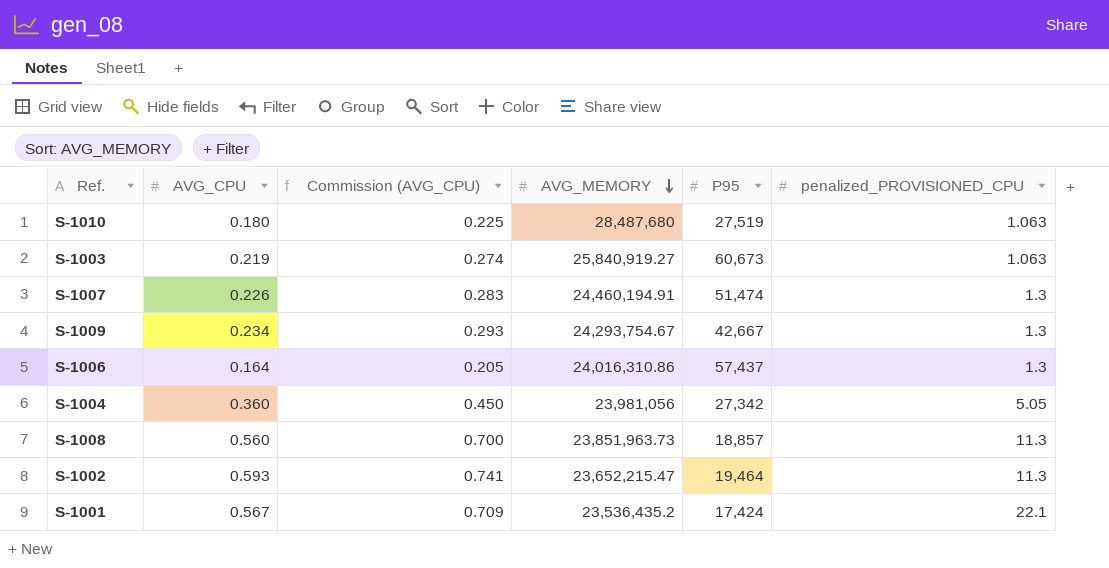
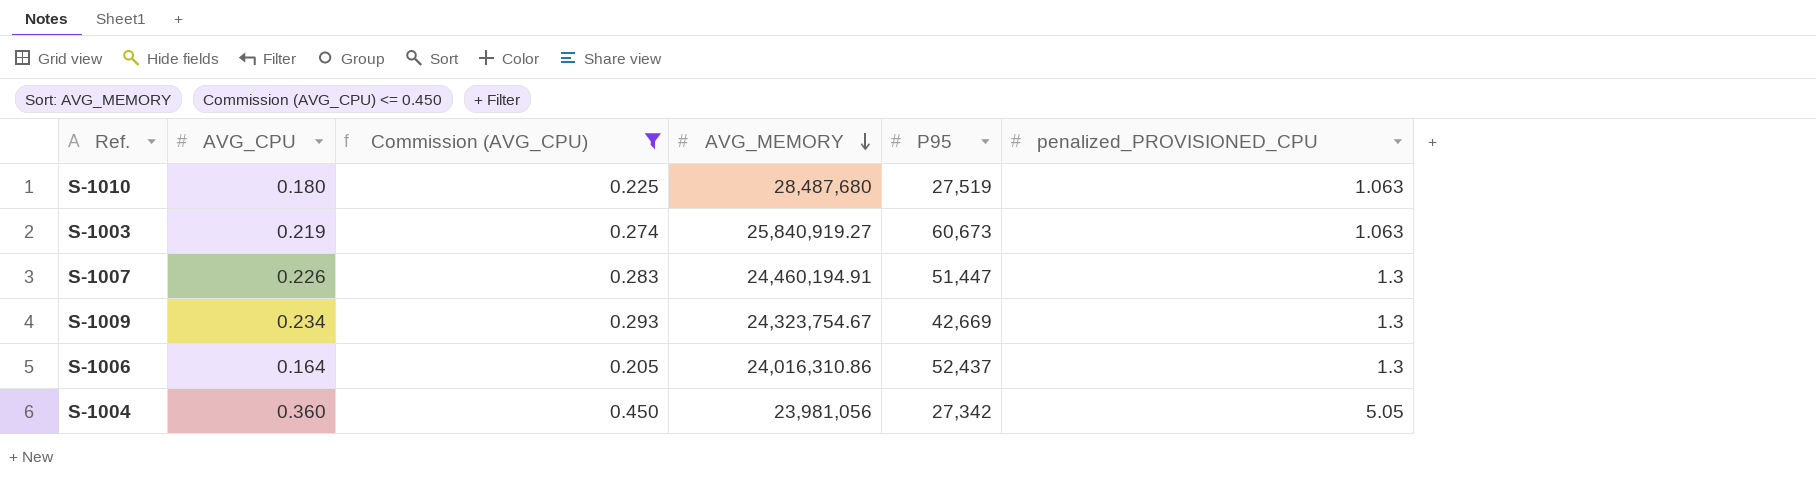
filter: none -> Commission (AVG_CPU) <= 0.450
S-1007 | P95: 51,474 -> 51,447
S-1009 | AVG_MEMORY: 24,293,754.67 -> 24,323,754.67
S-1009 | P95: 42,667 -> 42,669
S-1006 | P95: 57,437 -> 52,437

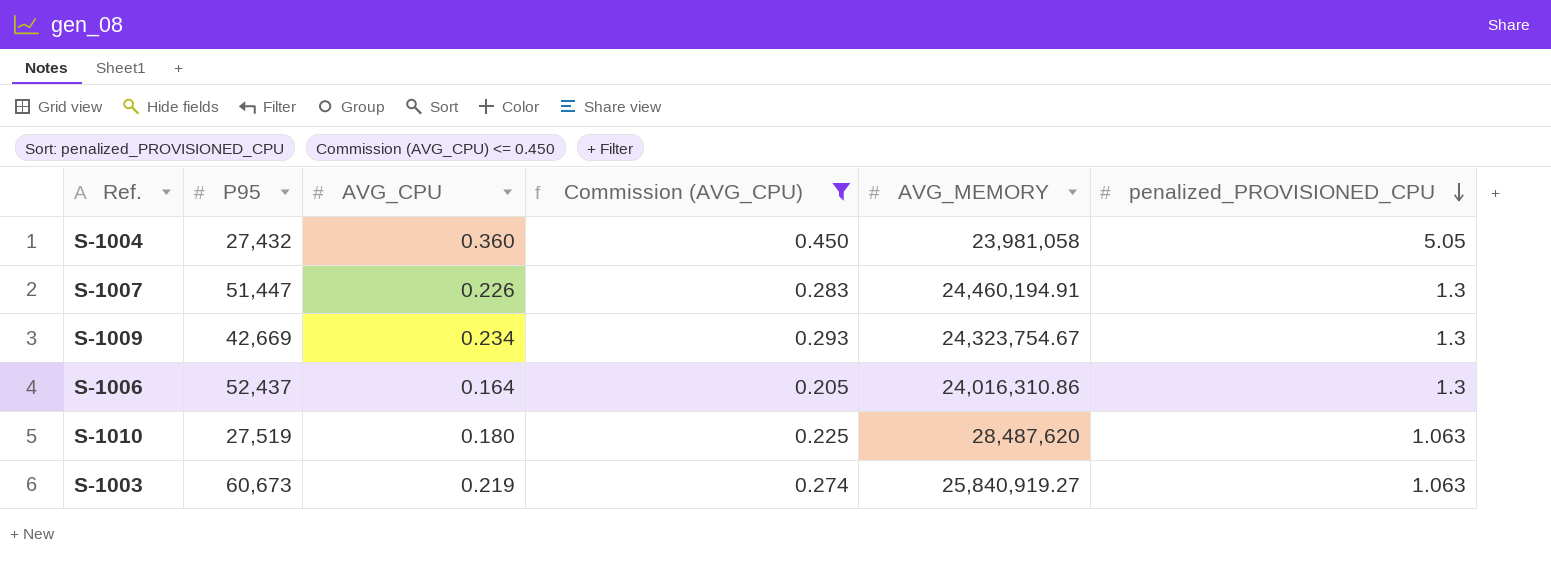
row order: AVG_MEMORY descending -> penalized_PROVISIONED_CPU descending
column P95 | position: 5 -> 2
S-1004 | P95: 27,342 -> 27,432
S-1004 | AVG_MEMORY: 23,981,056 -> 23,981,058
S-1010 | AVG_MEMORY: 28,487,680 -> 28,487,620

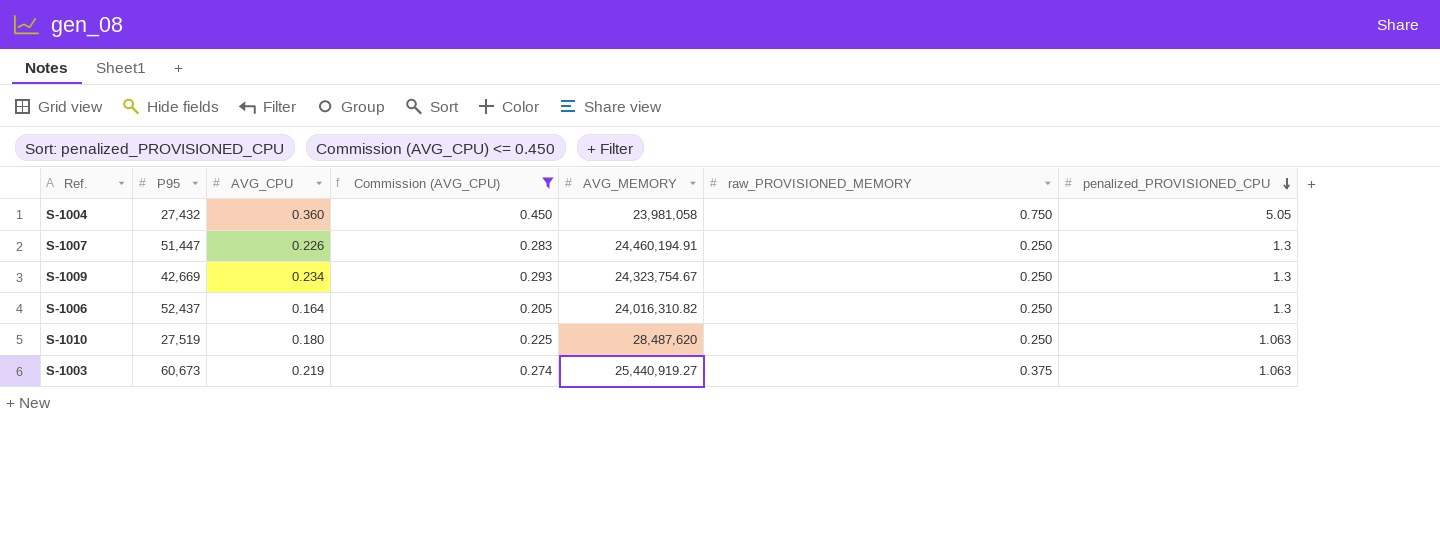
column raw_PROVISIONED_MEMORY | position: none -> 6
S-1006 | AVG_MEMORY: 24,016,310.86 -> 24,016,310.82
S-1003 | AVG_MEMORY: 25,840,919.27 -> 25,440,919.27

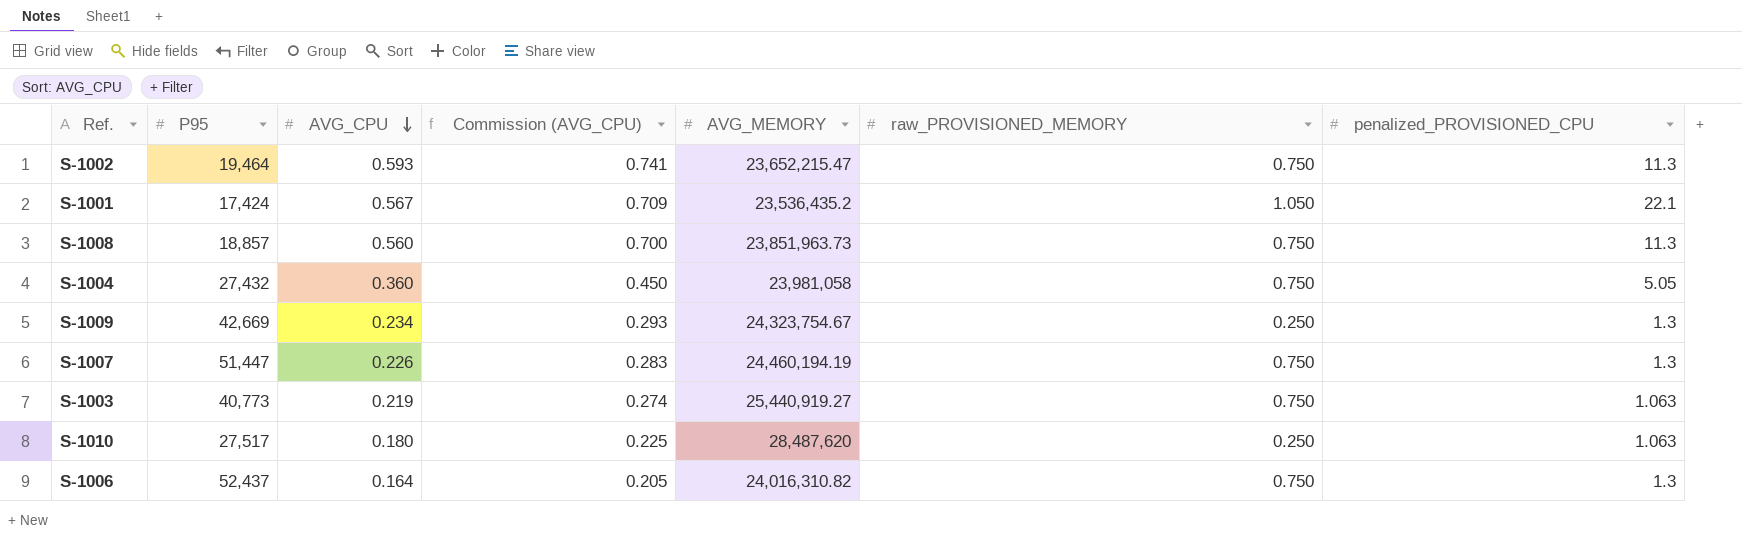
filter: Commission (AVG_CPU) <= 0.450 -> none
row order: penalized_PROVISIONED_CPU descending -> AVG_CPU descending
S-1007 | AVG_MEMORY: 24,460,194.91 -> 24,460,194.19
S-1007 | raw_PROVISIONED_MEMORY: 0.250 -> 0.750
S-1003 | P95: 60,673 -> 40,773
S-1003 | raw_PROVISIONED_MEMORY: 0.375 -> 0.750
S-1010 | P95: 27,519 -> 27,517
S-1006 | raw_PROVISIONED_MEMORY: 0.250 -> 0.750

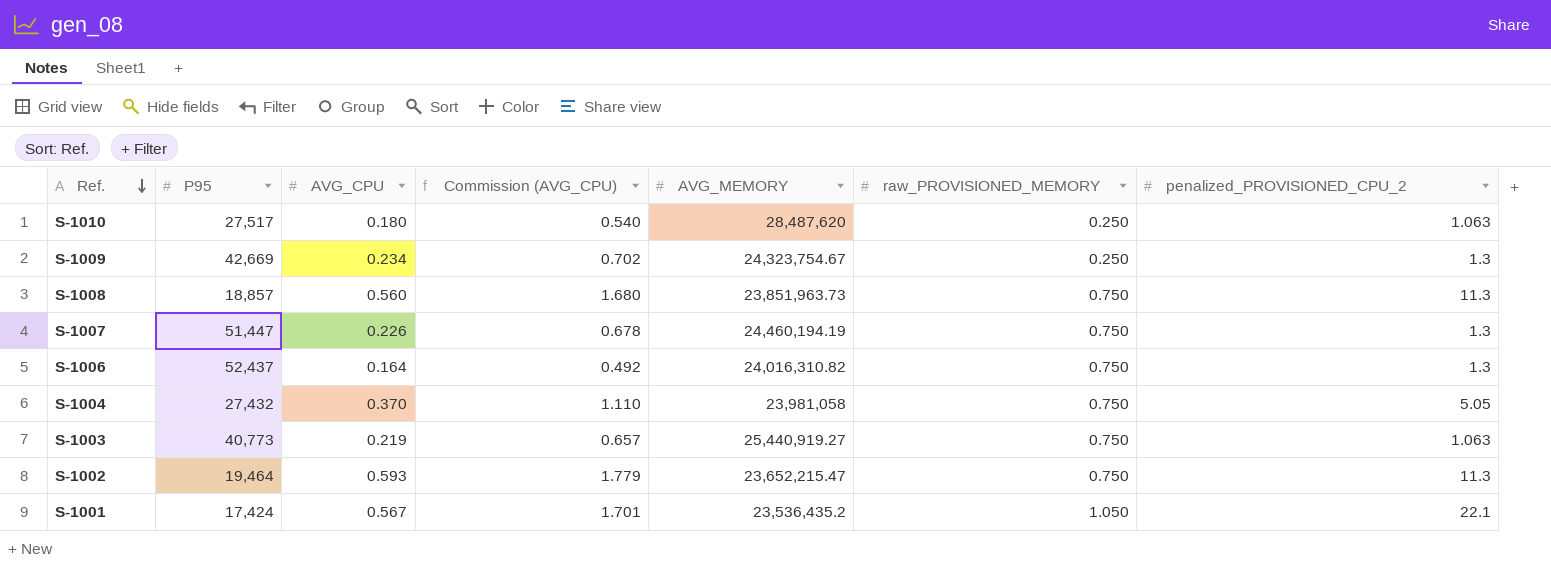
row order: AVG_CPU descending -> Ref. descending
column Commission (AVG_CPU) | formula: [AVG_CPU] * 1.25 -> [AVG_CPU] * 3
column name: penalized_PROVISIONED_CPU -> penalized_PROVISIONED_CPU_2
S-1004 | AVG_CPU: 0.360 -> 0.370

